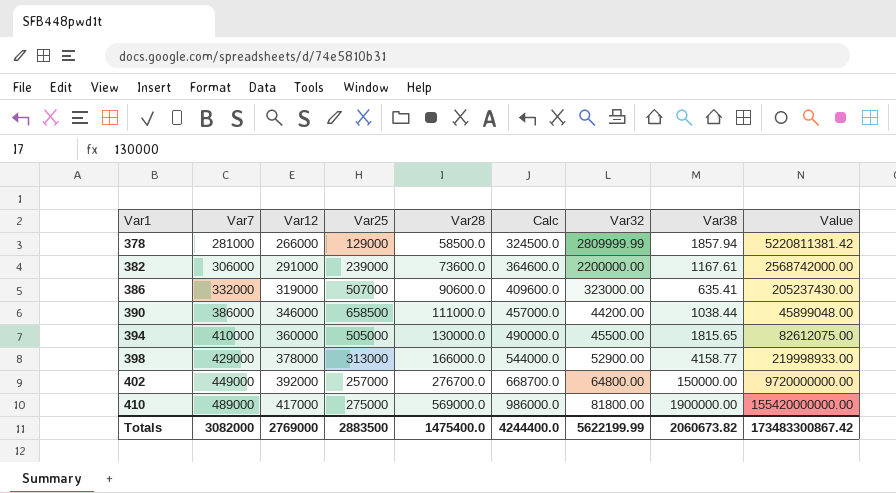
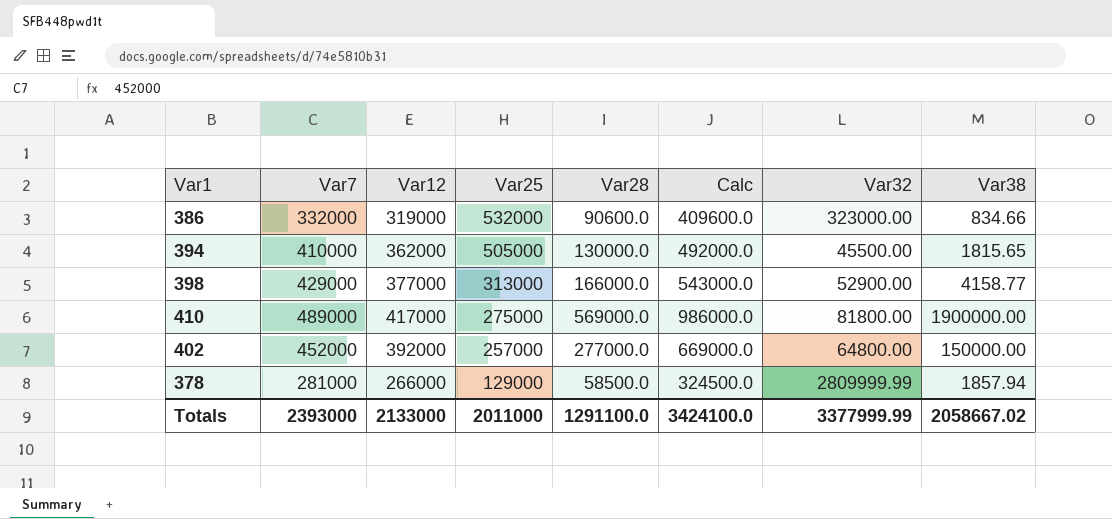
row order: Var1 ascending -> Var25 descending
column Value | formula: [Var32] * [Var38] -> none
row 382: 306000 | 291000 | 239000 | 73600.0 | 364600.0 | 2200000.00 | 1167.61 | 2568742000.00 -> none
row 390: 386000 | 346000 | 658500 | 111000.0 | 457000.0 | 44200.00 | 1038.44 | 45899048.00 -> none
386 | Var25: 507000 -> 532000
386 | Var38: 635.41 -> 834.66
394 | Var12: 360000 -> 362000
394 | Calc: 490000.0 -> 492000.0
398 | Var12: 378000 -> 377000
398 | Calc: 544000.0 -> 543000.0
402 | Var7: 449000 -> 452000
402 | Var28: 276700.0 -> 277000.0
402 | Calc: 668700.0 -> 669000.0
Totals | Var7: 3082000 -> 2393000
Totals | Var12: 2769000 -> 2133000
Totals | Var25: 2883500 -> 2011000
Totals | Var28: 1475400.0 -> 1291100.0
Totals | Calc: 4244400.0 -> 3424100.0
Totals | Var32: 5622199.99 -> 3377999.99
Totals | Var38: 2060673.82 -> 2058667.02

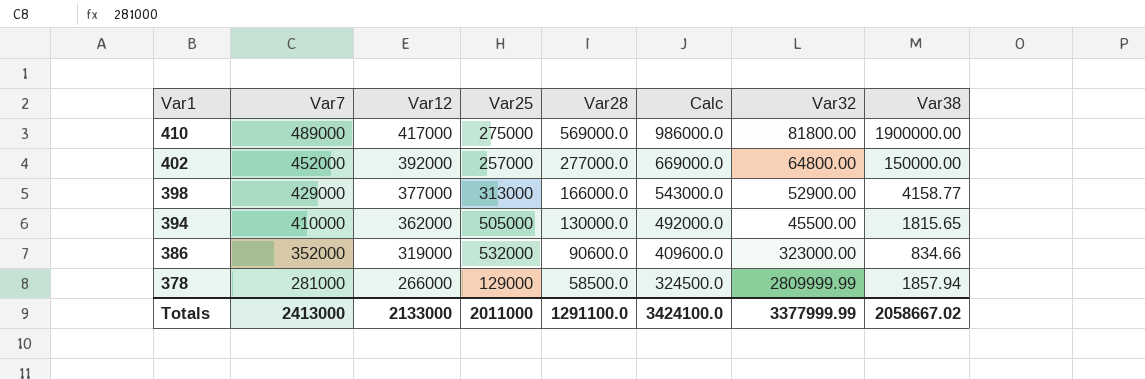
row order: Var25 descending -> Var1 descending
386 | Var7: 332000 -> 352000
Totals | Var7: 2393000 -> 2413000

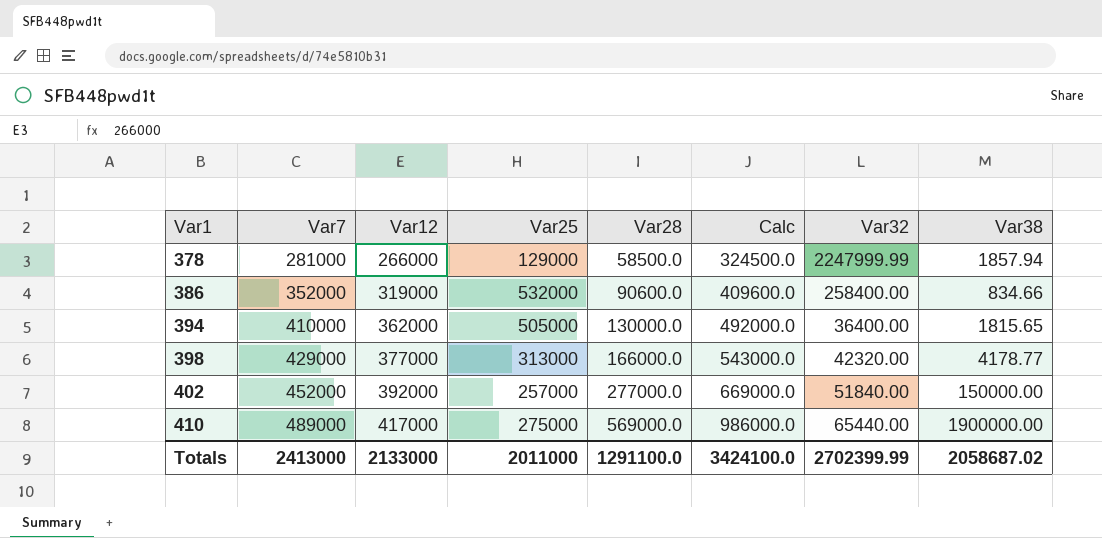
row order: Var1 descending -> Var1 ascending
378 | Var32: 2809999.99 -> 2247999.99
386 | Var32: 323000.00 -> 258400.00
394 | Var32: 45500.00 -> 36400.00
398 | Var32: 52900.00 -> 42320.00
398 | Var38: 4158.77 -> 4178.77
402 | Var32: 64800.00 -> 51840.00
410 | Var32: 81800.00 -> 65440.00
Totals | Var32: 3377999.99 -> 2702399.99
Totals | Var38: 2058667.02 -> 2058687.02

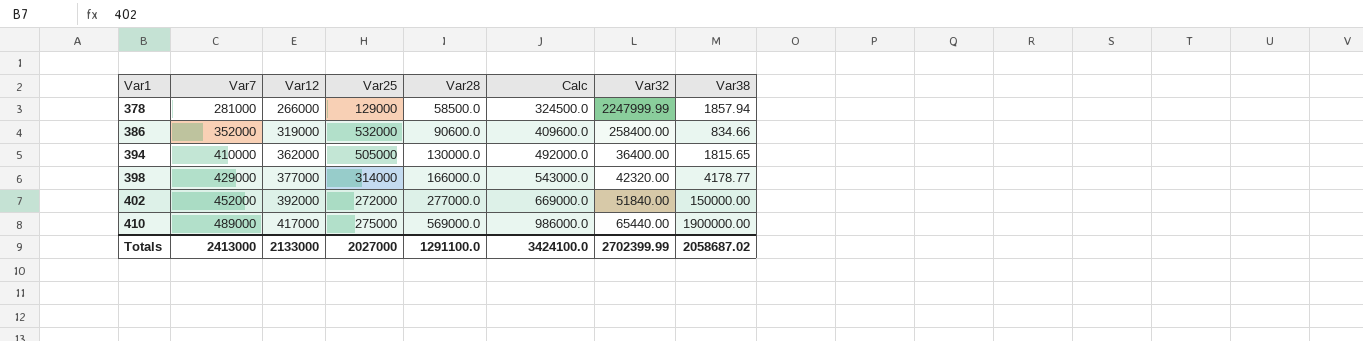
398 | Var25: 313000 -> 314000
402 | Var25: 257000 -> 272000
Totals | Var25: 2011000 -> 2027000

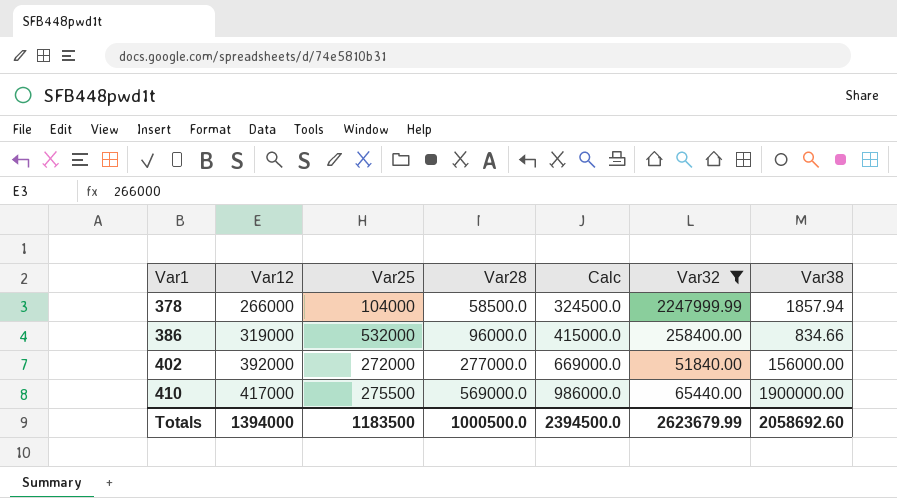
filter: none -> Var32 >= 51840.00
column Var7 | position: 2 -> none
378 | Var25: 129000 -> 104000
386 | Var28: 90600.0 -> 96000.0
386 | Calc: 409600.0 -> 415000.0
402 | Var38: 150000.00 -> 156000.00
410 | Var25: 275000 -> 275500
Totals | Var12: 2133000 -> 1394000
Totals | Var25: 2027000 -> 1183500
Totals | Var28: 1291100.0 -> 1000500.0
Totals | Calc: 3424100.0 -> 2394500.0
Totals | Var32: 2702399.99 -> 2623679.99
Totals | Var38: 2058687.02 -> 2058692.60

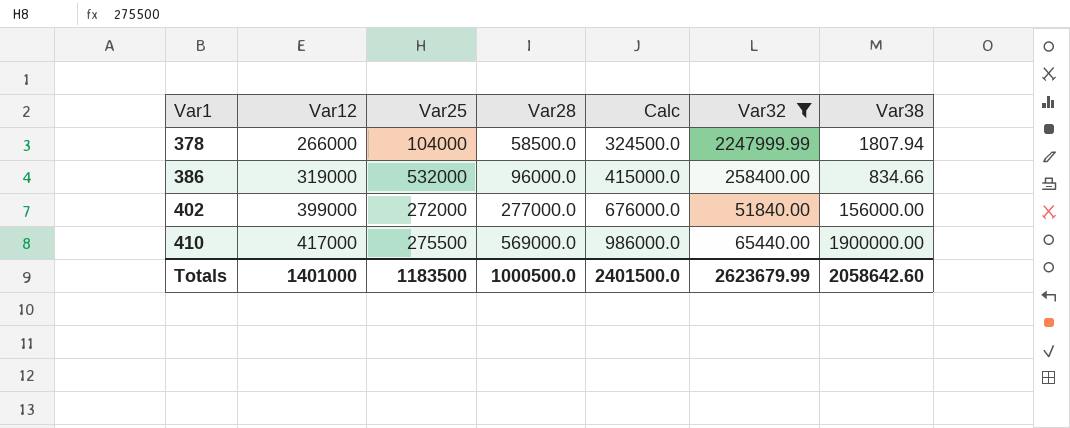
378 | Var38: 1857.94 -> 1807.94
402 | Var12: 392000 -> 399000
402 | Calc: 669000.0 -> 676000.0
Totals | Var12: 1394000 -> 1401000
Totals | Calc: 2394500.0 -> 2401500.0
Totals | Var38: 2058692.60 -> 2058642.60

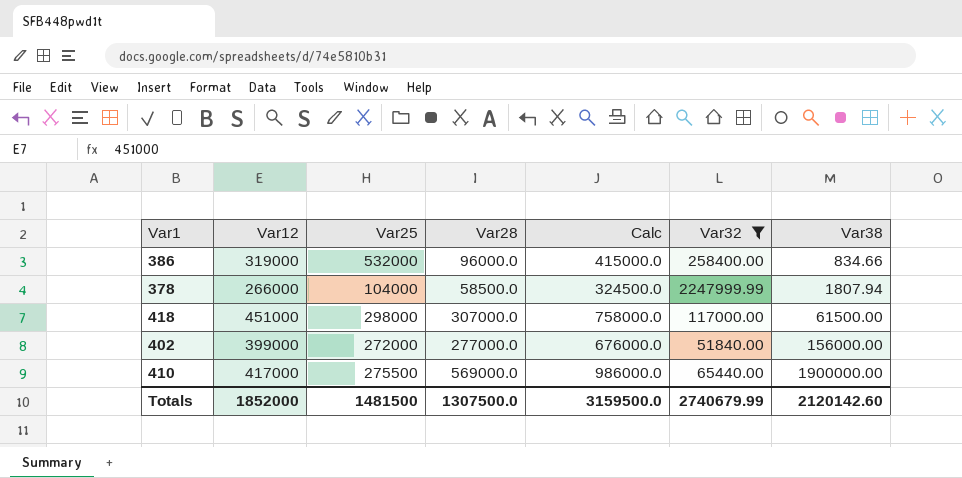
row order: Var1 ascending -> Var38 ascending
row 418: none -> 451000 | 298000 | 307000.0 | 758000.0 | 117000.00 | 61500.00
Totals | Var12: 1401000 -> 1852000
Totals | Var25: 1183500 -> 1481500
Totals | Var28: 1000500.0 -> 1307500.0
Totals | Calc: 2401500.0 -> 3159500.0
Totals | Var32: 2623679.99 -> 2740679.99
Totals | Var38: 2058642.60 -> 2120142.60

